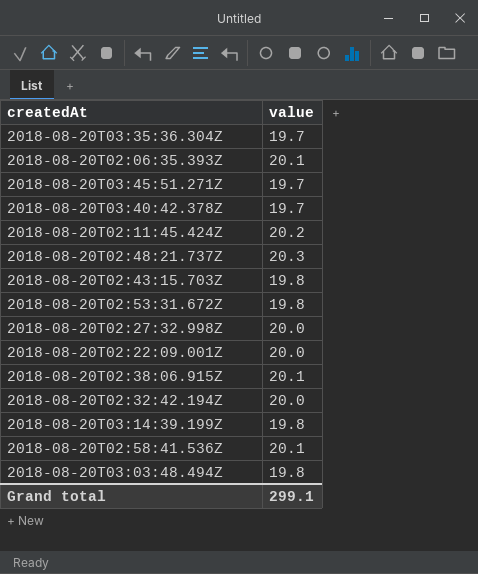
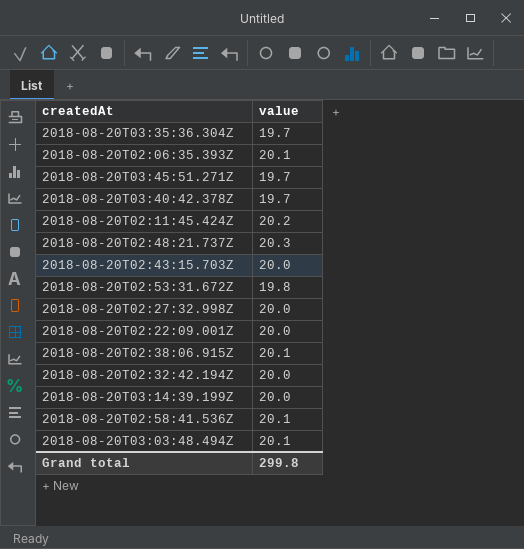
2018-08-20T02:43:15.703Z | value: 19.8 -> 20.0
2018-08-20T03:14:39.199Z | value: 19.8 -> 20.0
2018-08-20T03:03:48.494Z | value: 19.8 -> 20.1
Grand total | value: 299.1 -> 299.8

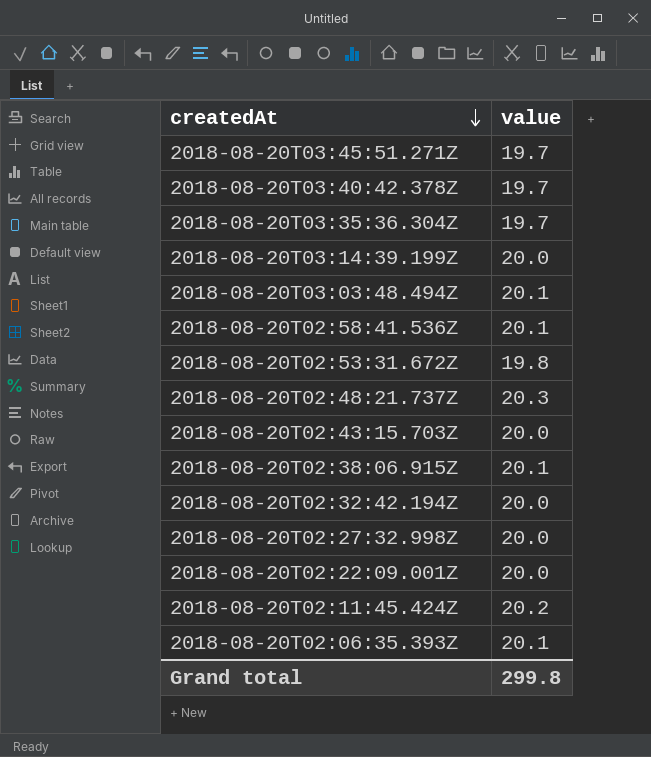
row order: none -> createdAt descending

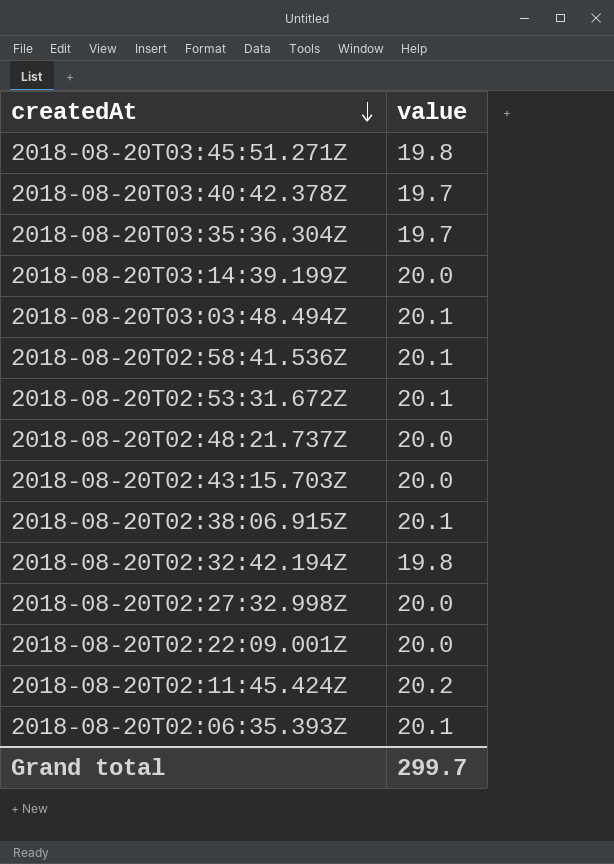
2018-08-20T03:45:51.271Z | value: 19.7 -> 19.8
2018-08-20T02:53:31.672Z | value: 19.8 -> 20.1
2018-08-20T02:48:21.737Z | value: 20.3 -> 20.0
2018-08-20T02:32:42.194Z | value: 20.0 -> 19.8
Grand total | value: 299.8 -> 299.7

